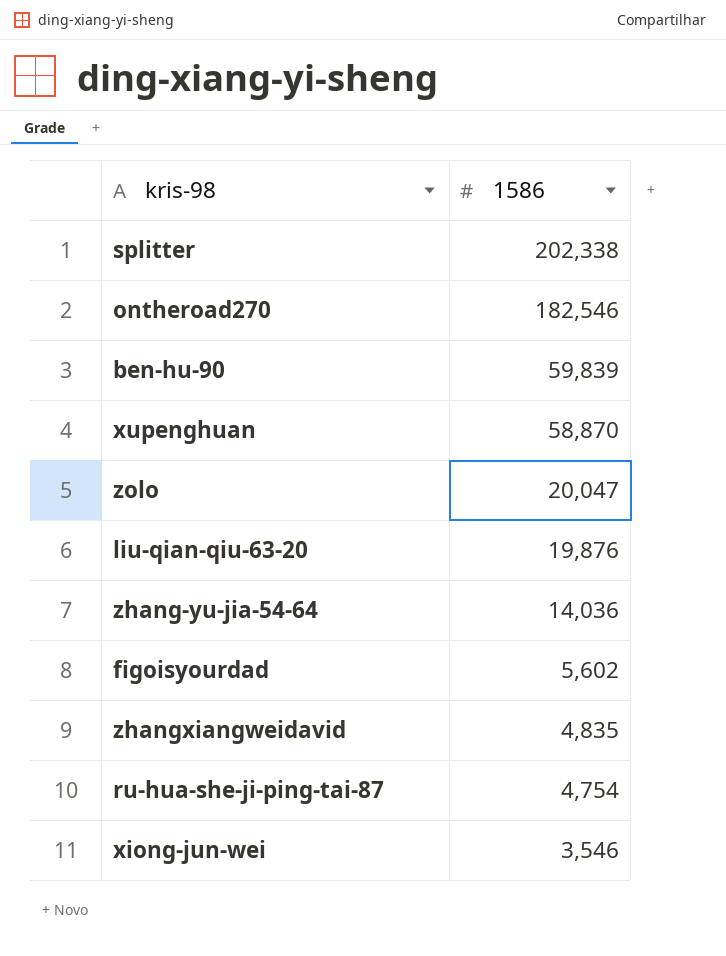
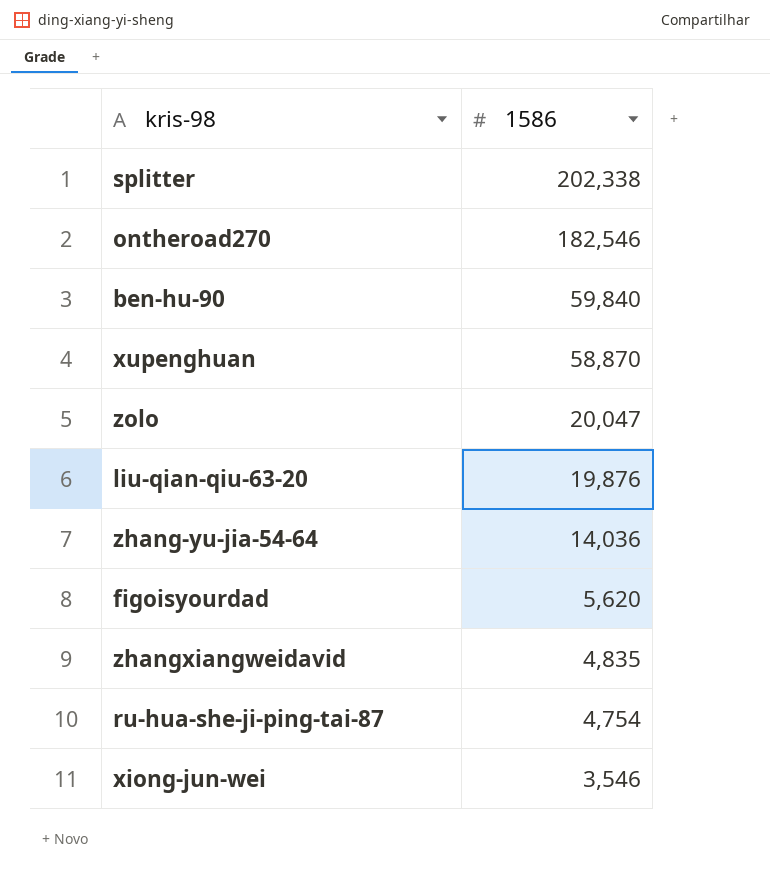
ben-hu-90 | 1586: 59,839 -> 59,840
figoisyourdad | 1586: 5,602 -> 5,620

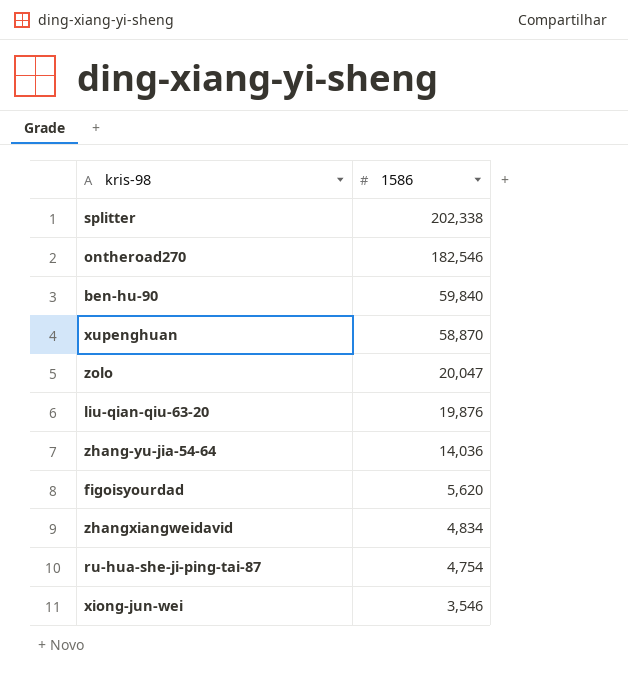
zhangxiangweidavid | 1586: 4,835 -> 4,834

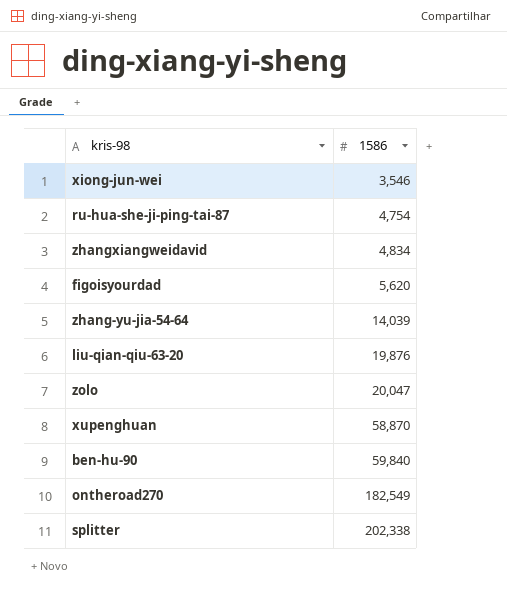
row order: 1586 descending -> 1586 ascending
zhang-yu-jia-54-64 | 1586: 14,036 -> 14,039
ontheroad270 | 1586: 182,546 -> 182,549

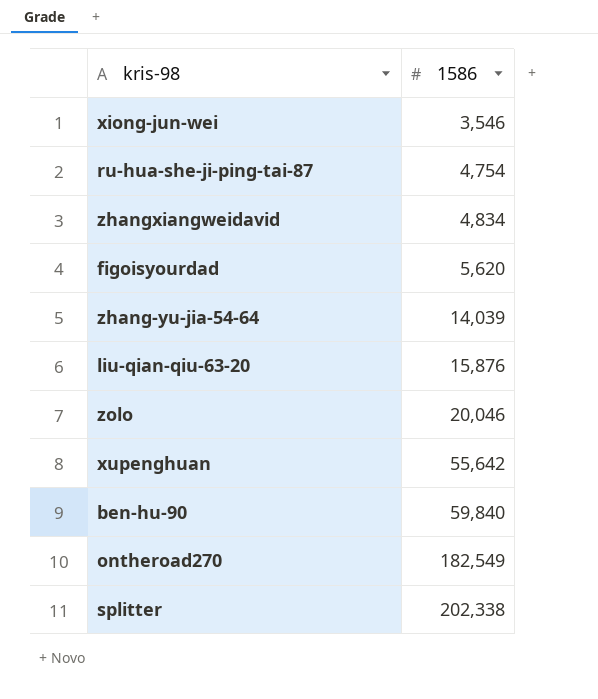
liu-qian-qiu-63-20 | 1586: 19,876 -> 15,876
zolo | 1586: 20,047 -> 20,046
xupenghuan | 1586: 58,870 -> 55,642

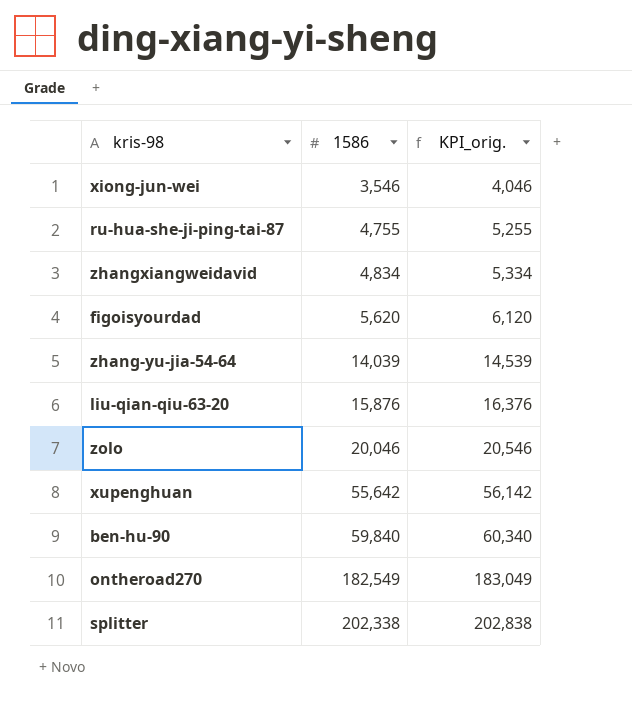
column KPI_orig. | formula: none -> [1586] + 500
ru-hua-she-ji-ping-tai-87 | 1586: 4,754 -> 4,755

